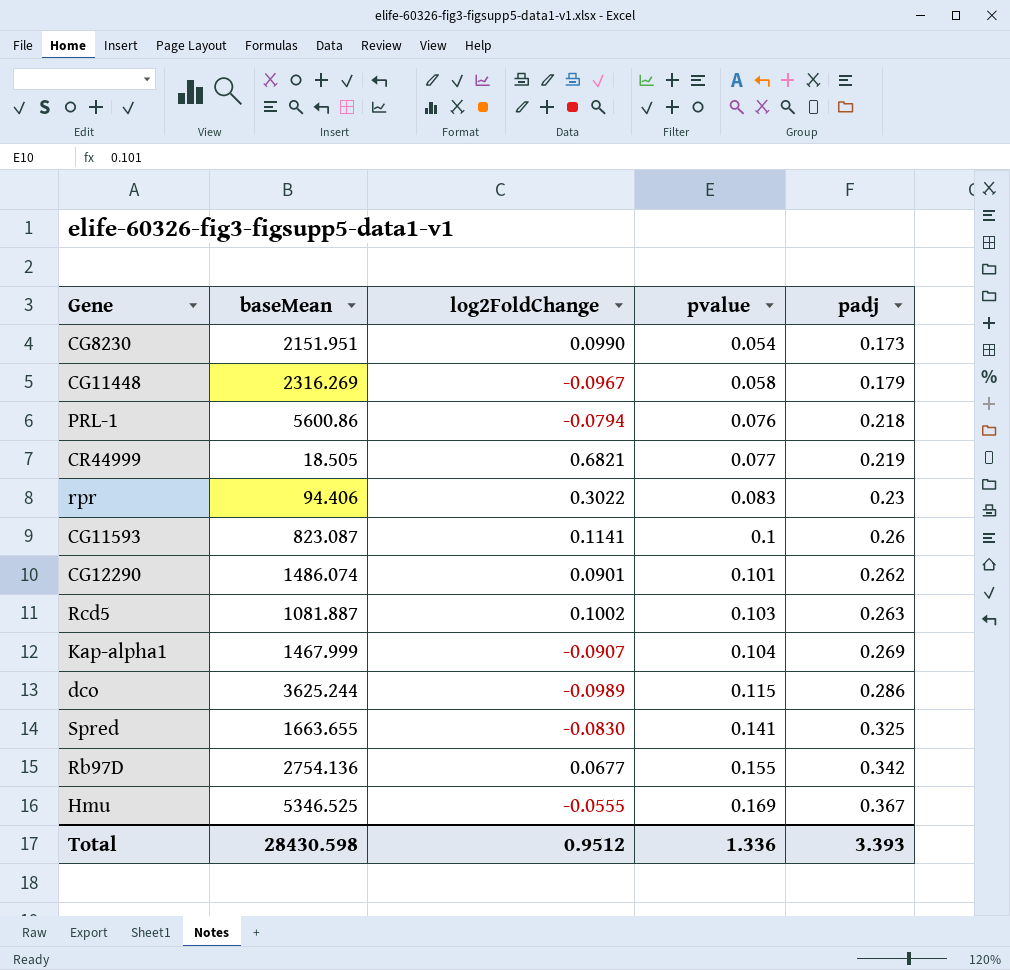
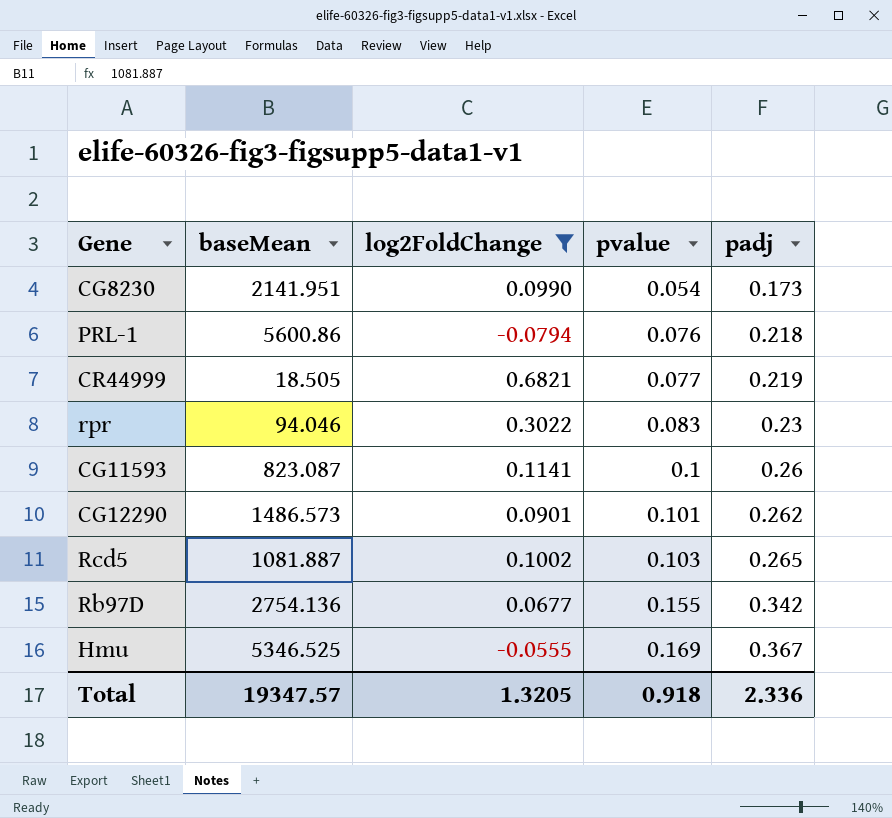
filter: none -> log2FoldChange >= -0.0794
CG8230 | baseMean: 2151.951 -> 2141.951
rpr | baseMean: 94.406 -> 94.046
CG12290 | baseMean: 1486.074 -> 1486.573
Rcd5 | padj: 0.263 -> 0.265
Total | baseMean: 28430.598 -> 19347.57
Total | log2FoldChange: 0.9512 -> 1.3205
Total | pvalue: 1.336 -> 0.918
Total | padj: 3.393 -> 2.336

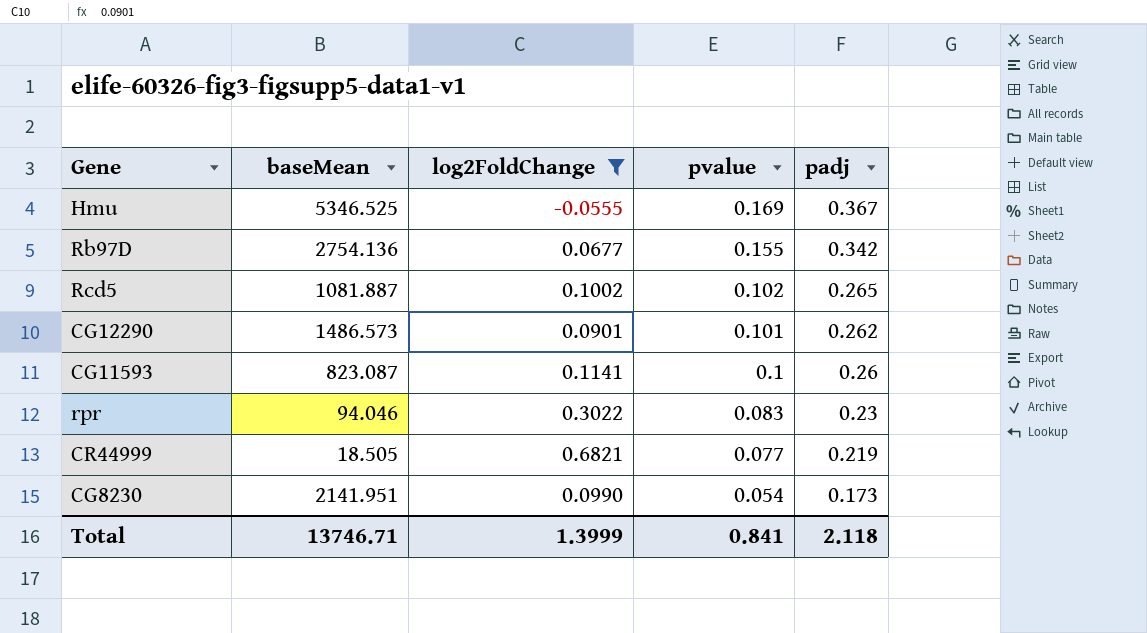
row order: pvalue ascending -> pvalue descending
row PRL-1: 5600.86 | -0.0794 | 0.076 | 0.218 -> none
Rcd5 | pvalue: 0.103 -> 0.102
Total | baseMean: 19347.57 -> 13746.71
Total | log2FoldChange: 1.3205 -> 1.3999
Total | pvalue: 0.918 -> 0.841
Total | padj: 2.336 -> 2.118

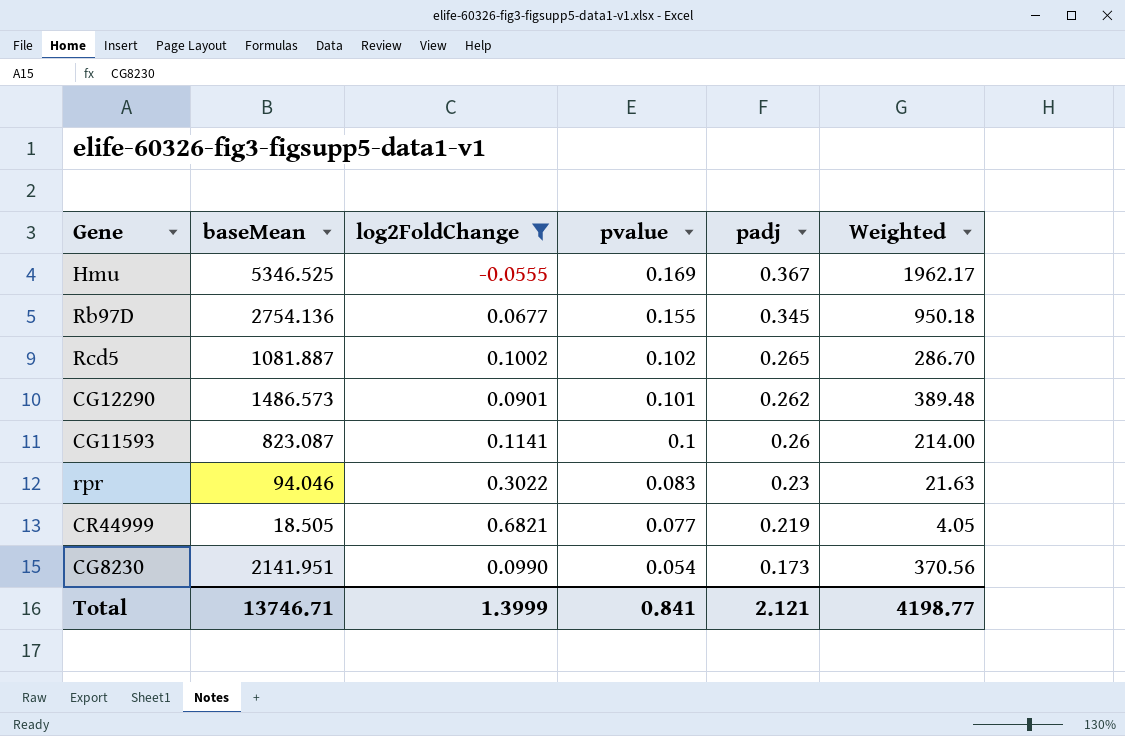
column Weighted | formula: none -> [baseMean] * [padj]
Rb97D | padj: 0.342 -> 0.345
Total | padj: 2.118 -> 2.121

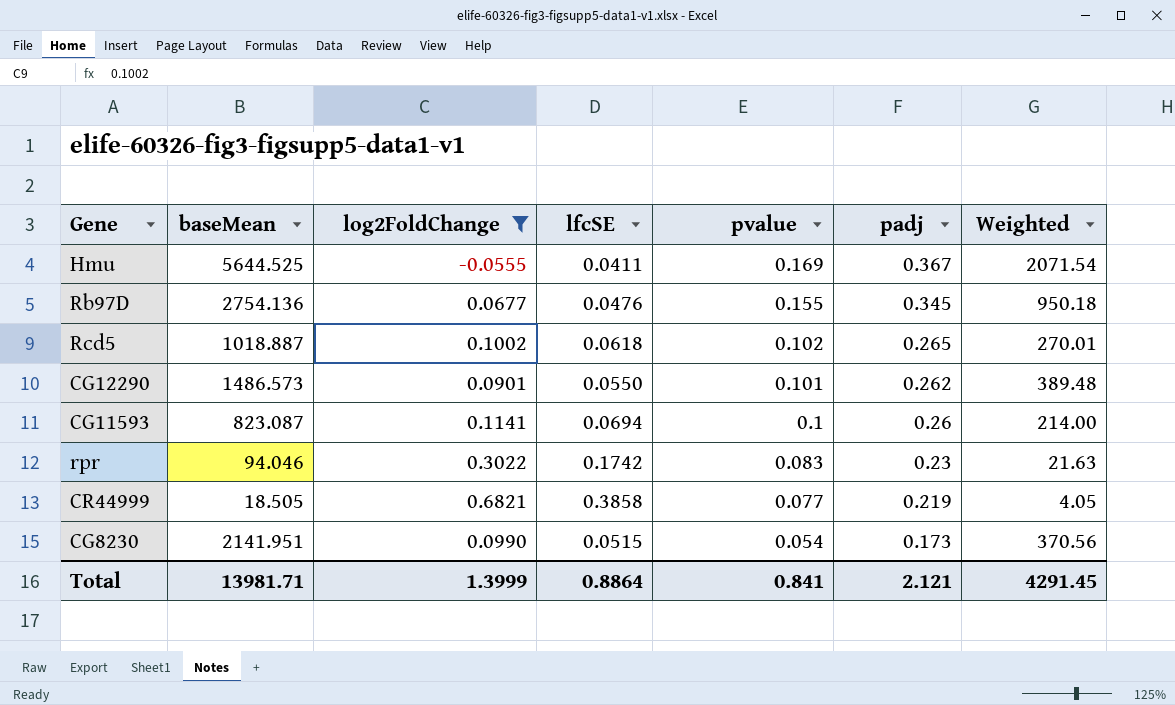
column lfcSE | position: none -> 4
Hmu | baseMean: 5346.525 -> 5644.525
Hmu | Weighted: 1962.17 -> 2071.54
Rcd5 | baseMean: 1081.887 -> 1018.887
Rcd5 | Weighted: 286.70 -> 270.01
Total | baseMean: 13746.71 -> 13981.71
Total | Weighted: 4198.77 -> 4291.45

